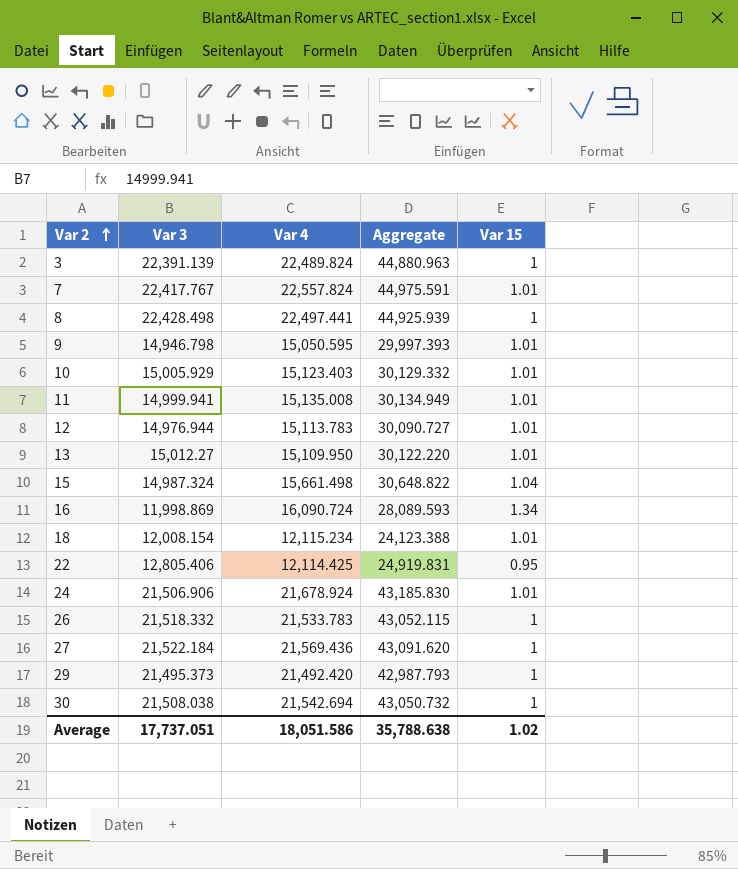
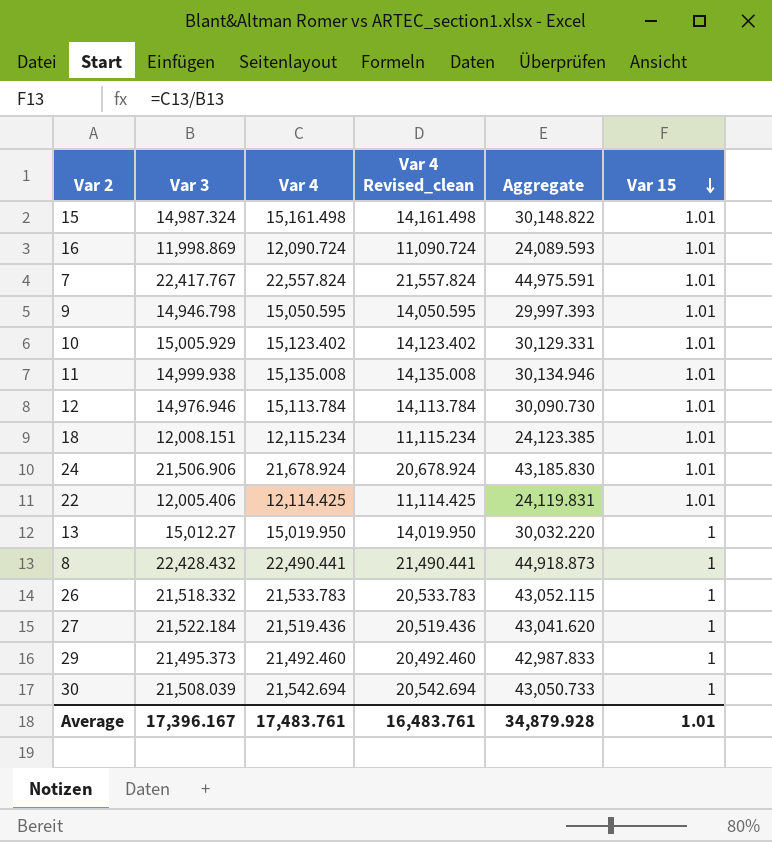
row order: Var 2 ascending -> Var 15 descending
column Var 4 Revised_clean | formula: none -> [Var 4] - 1000
row 3: 22,391.139 | 22,489.824 | 44,880.963 | 1 -> none
15 | Var 4: 15,661.498 -> 15,161.498
15 | Aggregate: 30,648.822 -> 30,148.822
15 | Var 15: 1.04 -> 1.01
16 | Var 4: 16,090.724 -> 12,090.724
16 | Aggregate: 28,089.593 -> 24,089.593
16 | Var 15: 1.34 -> 1.01
10 | Var 4: 15,123.403 -> 15,123.402
10 | Aggregate: 30,129.332 -> 30,129.331
11 | Var 3: 14,999.941 -> 14,999.938
11 | Aggregate: 30,134.949 -> 30,134.946
12 | Var 3: 14,976.944 -> 14,976.946
12 | Var 4: 15,113.783 -> 15,113.784
12 | Aggregate: 30,090.727 -> 30,090.730
18 | Var 3: 12,008.154 -> 12,008.151
18 | Aggregate: 24,123.388 -> 24,123.385
22 | Var 3: 12,805.406 -> 12,005.406
22 | Aggregate: 24,919.831 -> 24,119.831
22 | Var 15: 0.95 -> 1.01
13 | Var 4: 15,109.950 -> 15,019.950
13 | Aggregate: 30,122.220 -> 30,032.220
13 | Var 15: 1.01 -> 1
8 | Var 3: 22,428.498 -> 22,428.432
8 | Var 4: 22,497.441 -> 22,490.441
8 | Aggregate: 44,925.939 -> 44,918.873
27 | Var 4: 21,569.436 -> 21,519.436
27 | Aggregate: 43,091.620 -> 43,041.620
29 | Var 4: 21,492.420 -> 21,492.460
29 | Aggregate: 42,987.793 -> 42,987.833
30 | Var 3: 21,508.038 -> 21,508.039
30 | Aggregate: 43,050.732 -> 43,050.733
Average | Var 3: 17,737.051 -> 17,396.167
Average | Var 4: 18,051.586 -> 17,483.761
Average | Aggregate: 35,788.638 -> 34,879.928
Average | Var 15: 1.02 -> 1.01

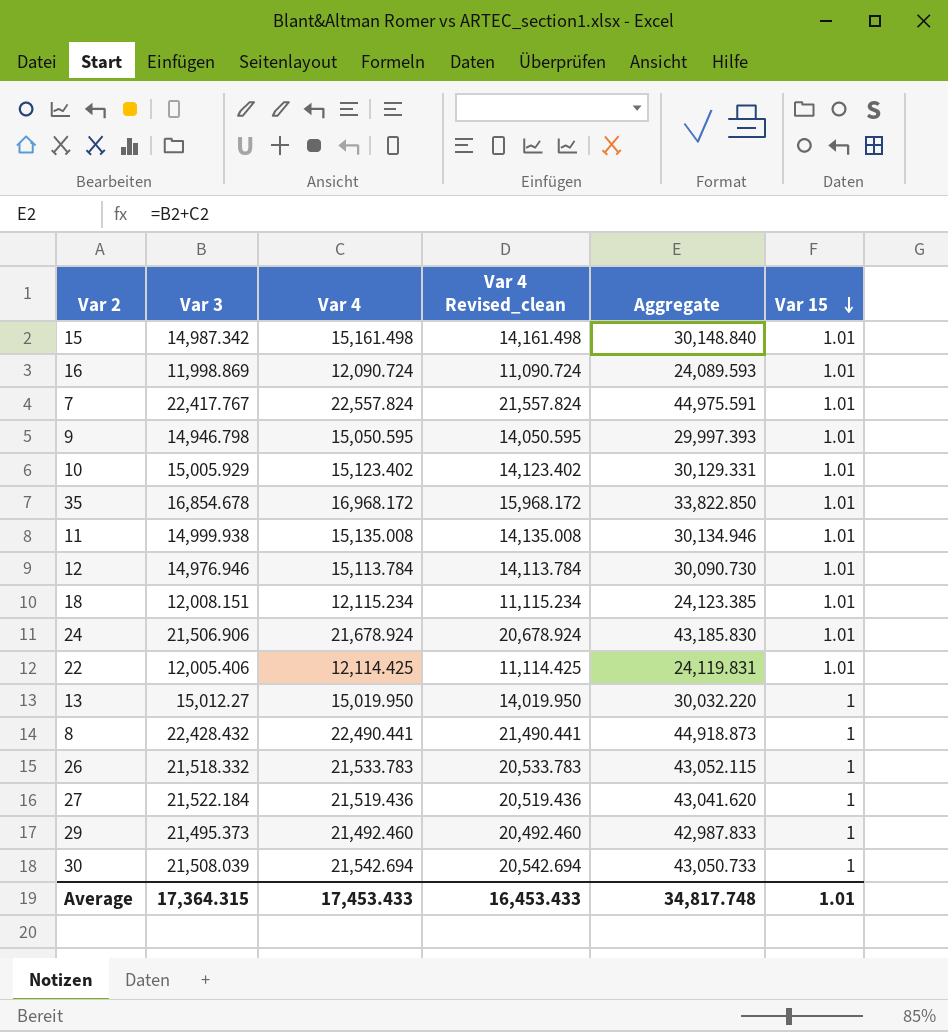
15 | Var 3: 14,987.324 -> 14,987.342
15 | Aggregate: 30,148.822 -> 30,148.840
row 35: none -> 16,854.678 | 16,968.172 | 15,968.172 | 33,822.850 | 1.01
Average | Var 3: 17,396.167 -> 17,364.315
Average | Var 4: 17,483.761 -> 17,453.433
Average | Var 4 Revised_clean: 16,483.761 -> 16,453.433
Average | Aggregate: 34,879.928 -> 34,817.748

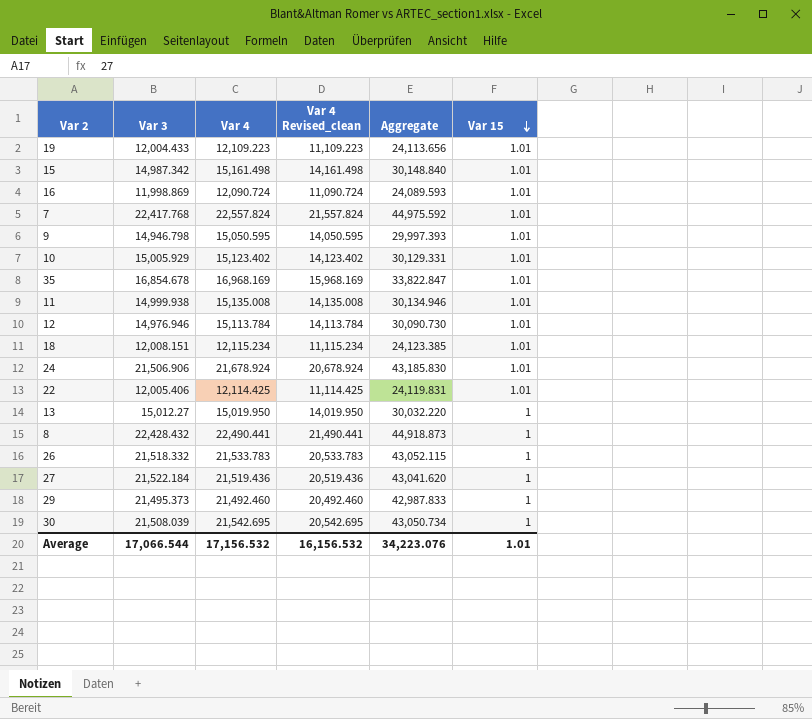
row 19: none -> 12,004.433 | 12,109.223 | 11,109.223 | 24,113.656 | 1.01
7 | Var 3: 22,417.767 -> 22,417.768
7 | Aggregate: 44,975.591 -> 44,975.592
35 | Var 4: 16,968.172 -> 16,968.169
35 | Var 4 Revised_clean: 15,968.172 -> 15,968.169
35 | Aggregate: 33,822.850 -> 33,822.847
30 | Var 4: 21,542.694 -> 21,542.695
30 | Var 4 Revised_clean: 20,542.694 -> 20,542.695
30 | Aggregate: 43,050.733 -> 43,050.734
Average | Var 3: 17,364.315 -> 17,066.544
Average | Var 4: 17,453.433 -> 17,156.532
Average | Var 4 Revised_clean: 16,453.433 -> 16,156.532
Average | Aggregate: 34,817.748 -> 34,223.076

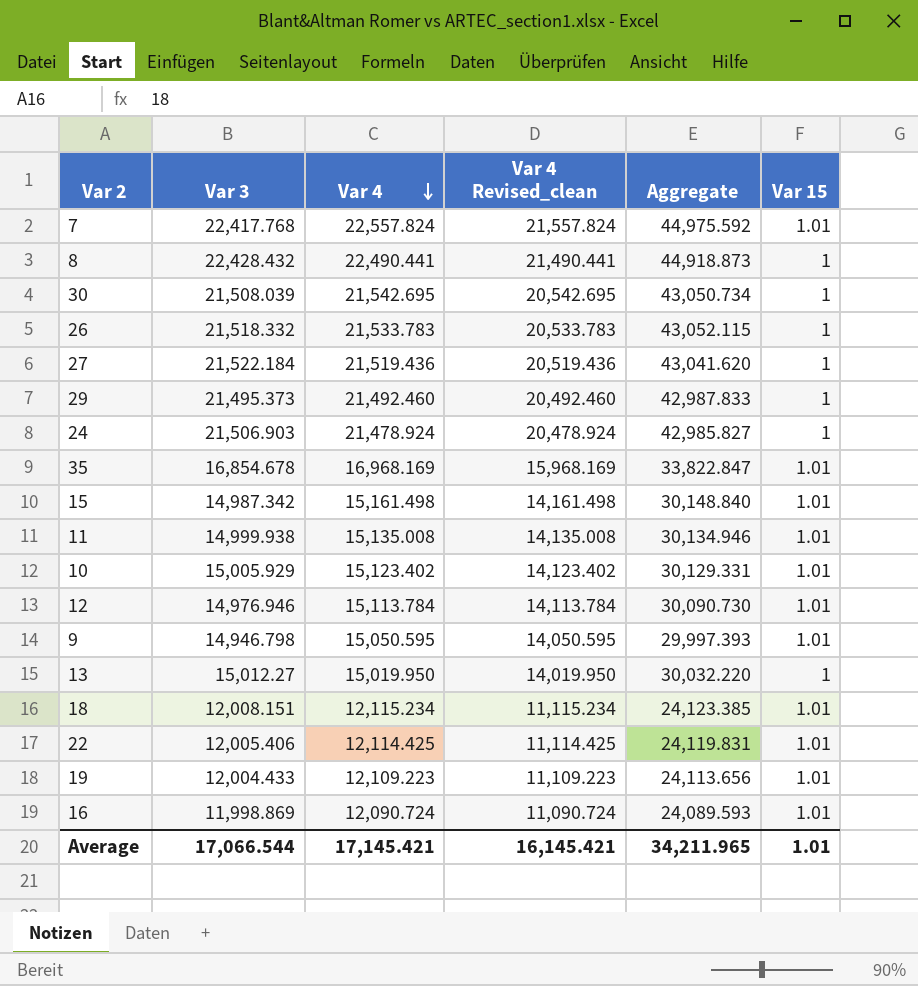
row order: Var 15 descending -> Var 4 descending
24 | Var 3: 21,506.906 -> 21,506.903
24 | Var 4: 21,678.924 -> 21,478.924
24 | Var 4 Revised_clean: 20,678.924 -> 20,478.924
24 | Aggregate: 43,185.830 -> 42,985.827
24 | Var 15: 1.01 -> 1
Average | Var 4: 17,156.532 -> 17,145.421
Average | Var 4 Revised_clean: 16,156.532 -> 16,145.421
Average | Aggregate: 34,223.076 -> 34,211.965

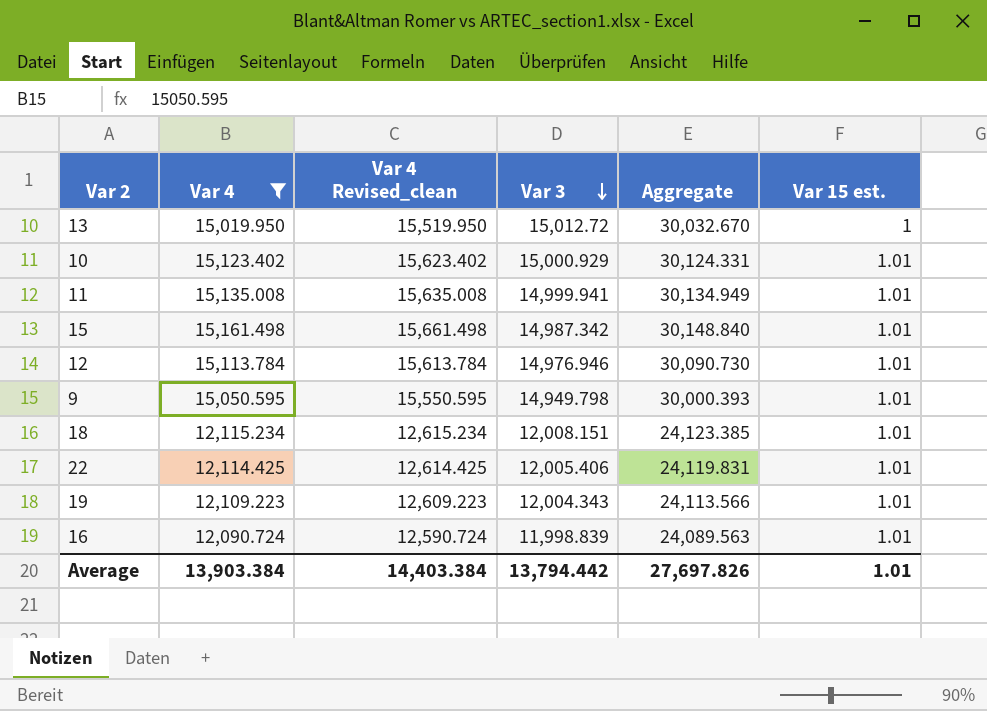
filter: none -> Var 4 <= 15,161.498
row order: Var 4 descending -> Var 3 descending
column Var 4 Revised_clean | formula: [Var 4] - 1000 -> [Var 4] + 500
column Var 3 | position: 2 -> 4
column name: Var 15 -> Var 15 est.
13 | Var 3: 15,012.27 -> 15,012.72
13 | Aggregate: 30,032.220 -> 30,032.670
10 | Var 3: 15,005.929 -> 15,000.929
10 | Aggregate: 30,129.331 -> 30,124.331
11 | Var 3: 14,999.938 -> 14,999.941
11 | Aggregate: 30,134.946 -> 30,134.949
9 | Var 3: 14,946.798 -> 14,949.798
9 | Aggregate: 29,997.393 -> 30,000.393
19 | Var 3: 12,004.433 -> 12,004.343
19 | Aggregate: 24,113.656 -> 24,113.566
16 | Var 3: 11,998.869 -> 11,998.839
16 | Aggregate: 24,089.593 -> 24,089.563
Average | Var 4: 17,145.421 -> 13,903.384
Average | Var 4 Revised_clean: 16,145.421 -> 14,403.384
Average | Var 3: 17,066.544 -> 13,794.442
Average | Aggregate: 34,211.965 -> 27,697.826

